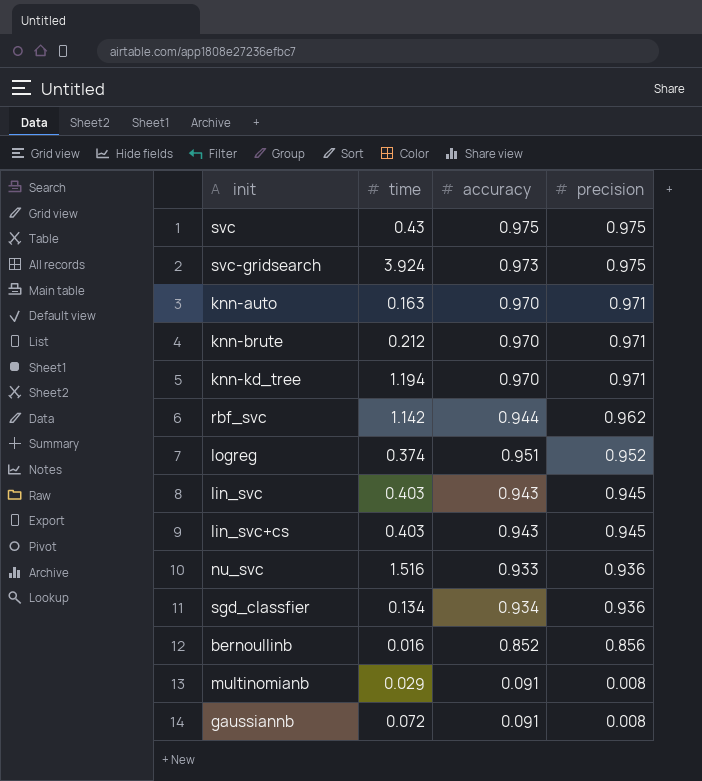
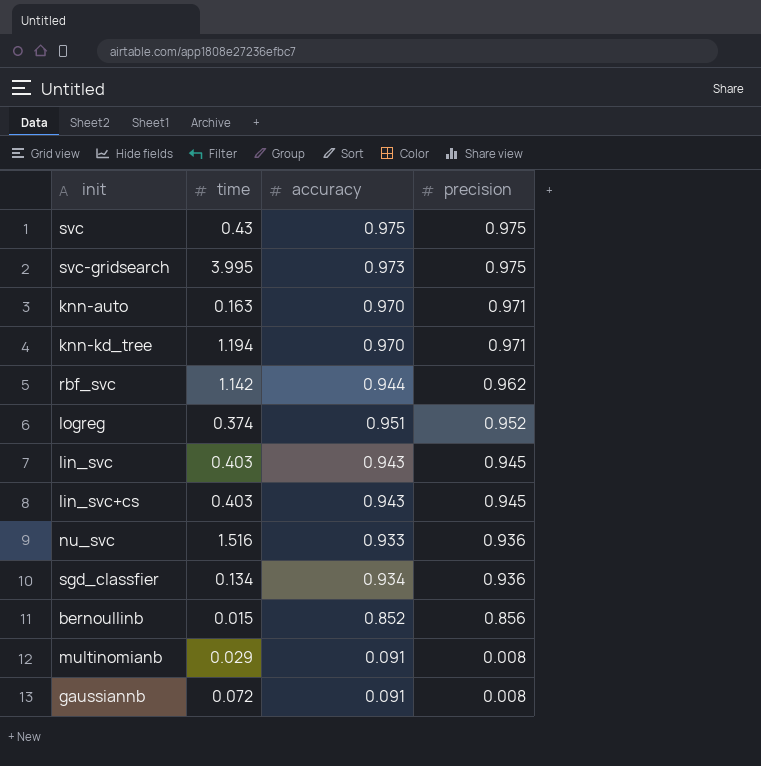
row knn-brute: 0.212 | 0.970 | 0.971 -> none
svc-gridsearch | time: 3.924 -> 3.995
bernoullinb | time: 0.016 -> 0.015

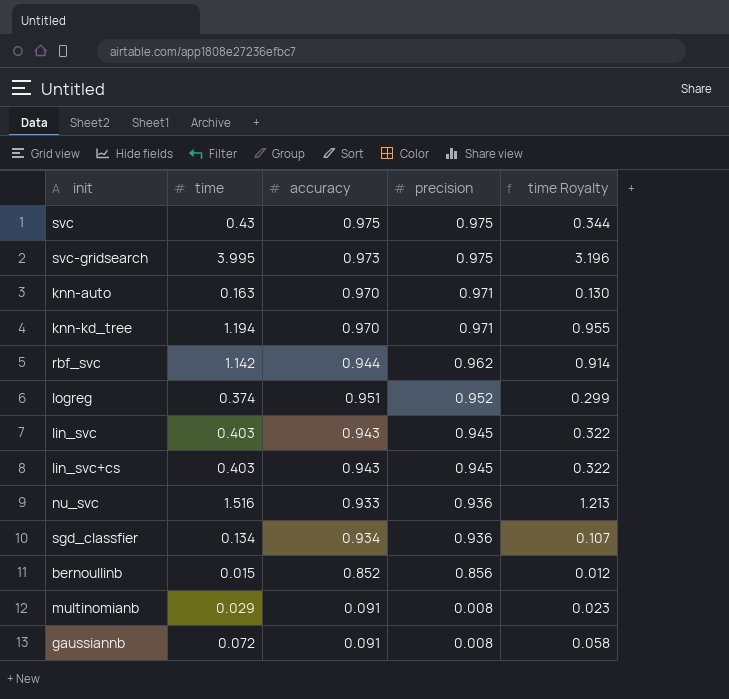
column time Royalty | formula: none -> [time] * 0.8

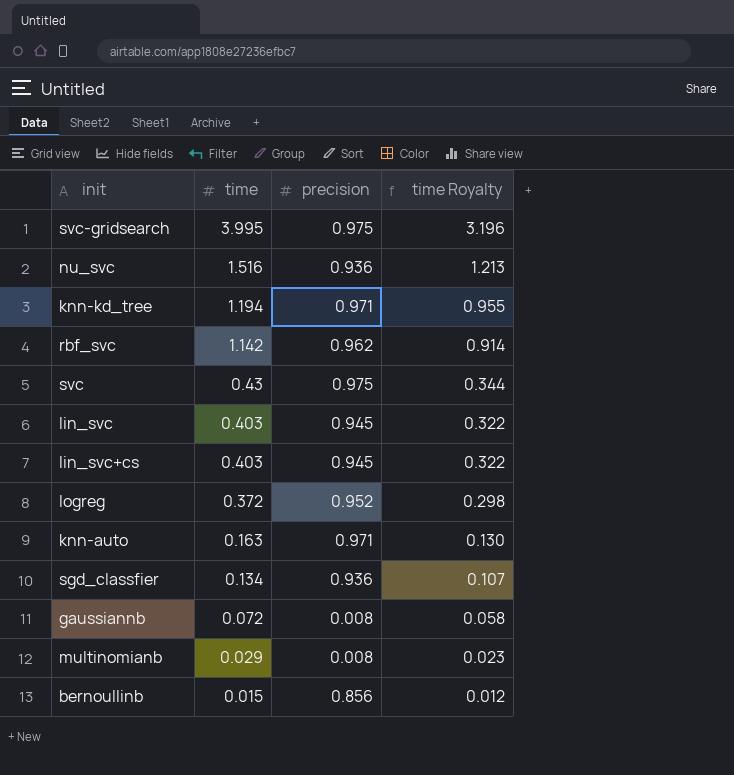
row order: precision descending -> time descending
column accuracy | position: 3 -> none
logreg | time: 0.374 -> 0.372
logreg | time Royalty: 0.299 -> 0.298

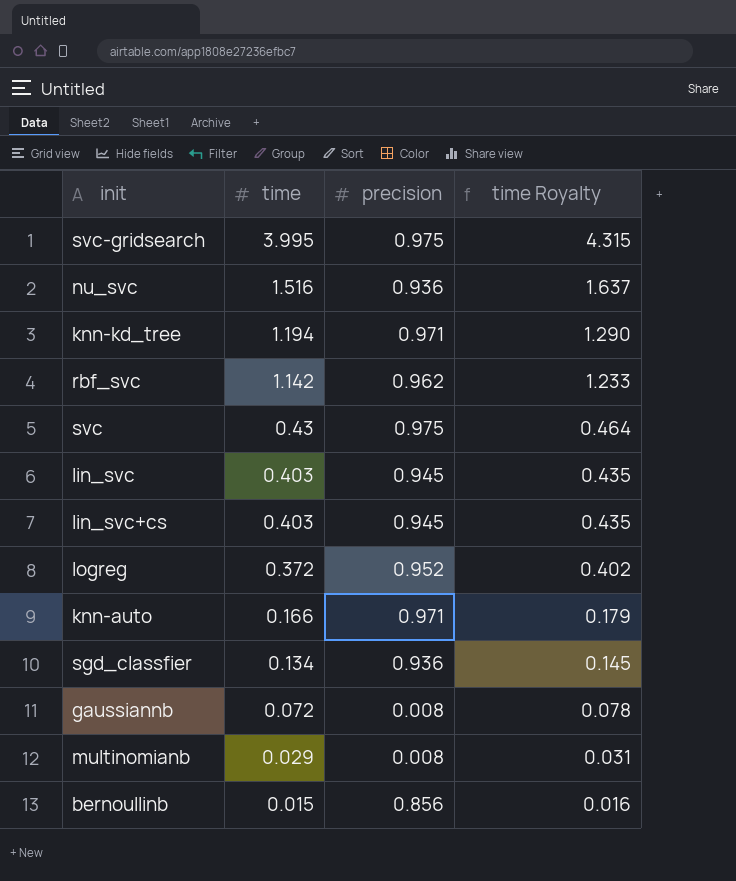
column time Royalty | formula: [time] * 0.8 -> [time] * 1.08
knn-auto | time: 0.163 -> 0.166

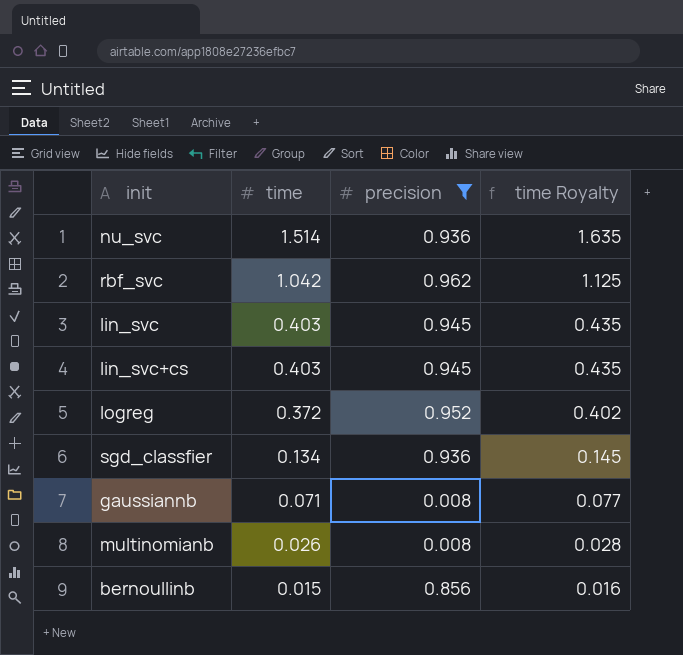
filter: none -> precision <= 0.962
nu_svc | time: 1.516 -> 1.514
nu_svc | time Royalty: 1.637 -> 1.635
rbf_svc | time: 1.142 -> 1.042
rbf_svc | time Royalty: 1.233 -> 1.125
gaussiannb | time: 0.072 -> 0.071
gaussiannb | time Royalty: 0.078 -> 0.077
multinomianb | time: 0.029 -> 0.026
multinomianb | time Royalty: 0.031 -> 0.028

